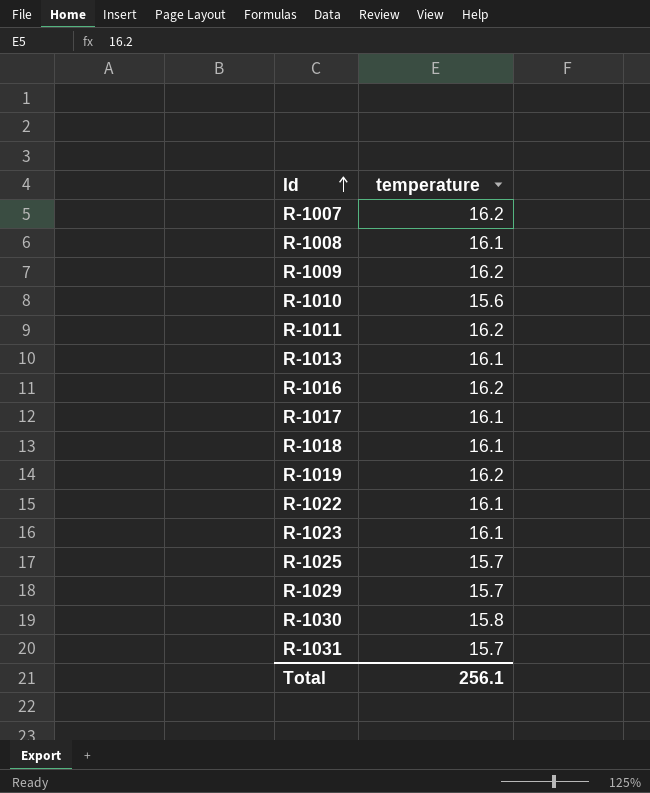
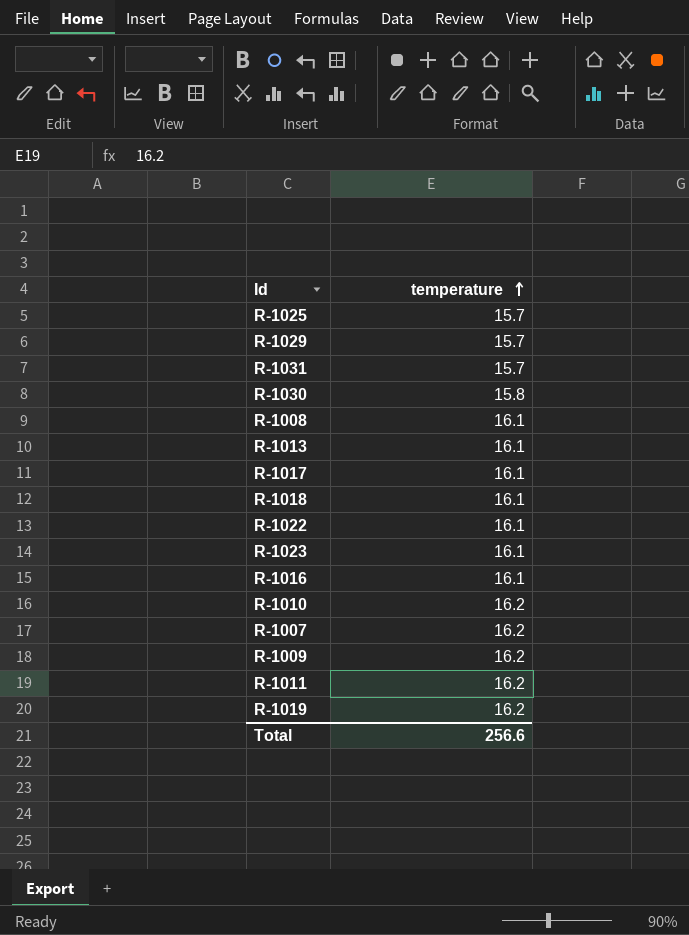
row order: Id ascending -> temperature ascending
R-1016 | temperature: 16.2 -> 16.1
R-1010 | temperature: 15.6 -> 16.2
Total | temperature: 256.1 -> 256.6

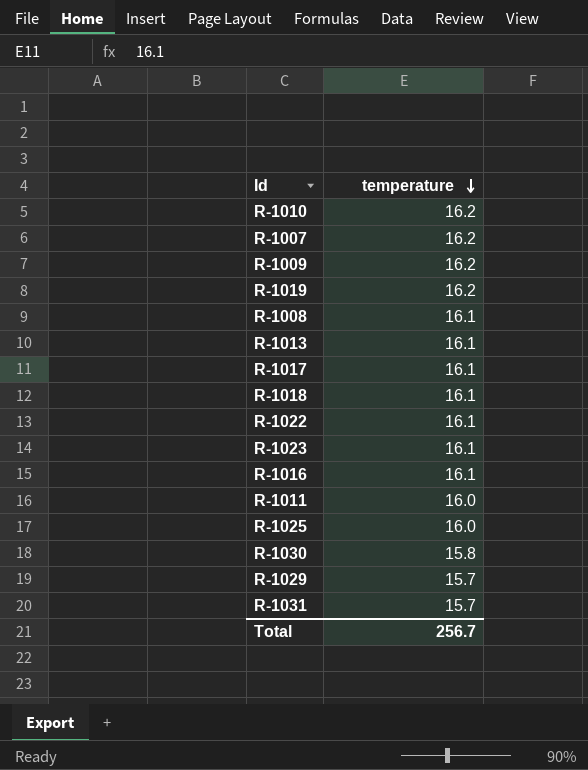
row order: temperature ascending -> temperature descending
R-1011 | temperature: 16.2 -> 16.0
R-1025 | temperature: 15.7 -> 16.0
Total | temperature: 256.6 -> 256.7

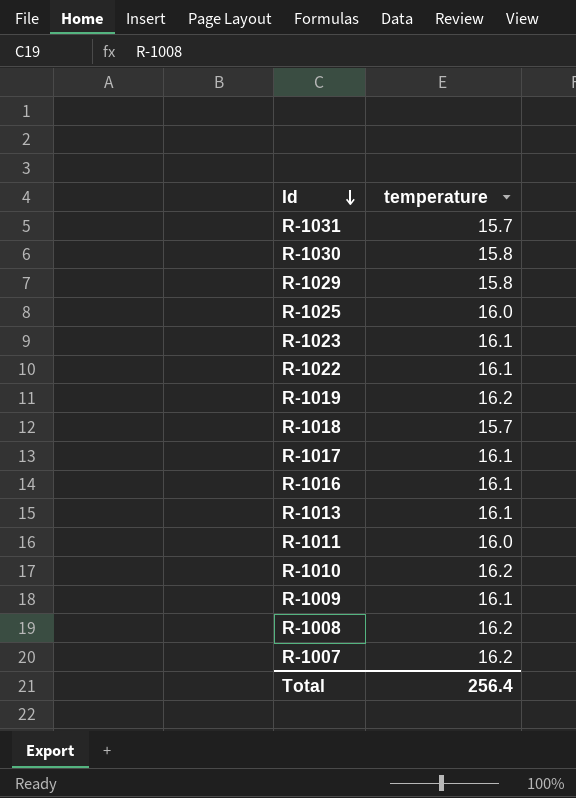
row order: temperature descending -> Id descending
R-1029 | temperature: 15.7 -> 15.8
R-1018 | temperature: 16.1 -> 15.7
R-1009 | temperature: 16.2 -> 16.1
R-1008 | temperature: 16.1 -> 16.2
Total | temperature: 256.7 -> 256.4

